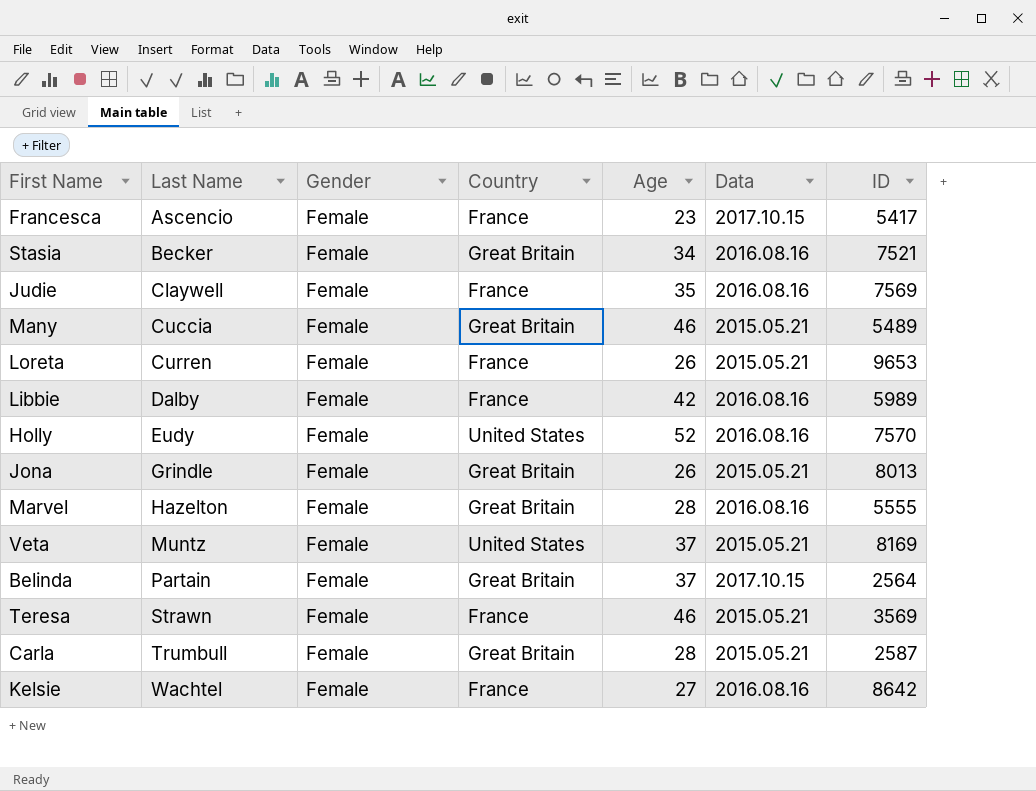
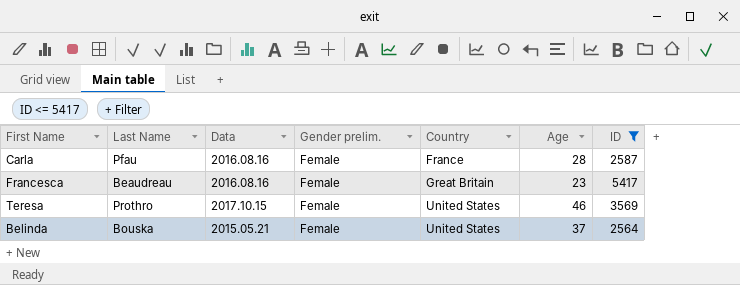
filter: none -> ID <= 5417
row order: Last Name ascending -> Country ascending
column Data | position: 6 -> 3
column name: Gender -> Gender prelim.
Carla | Last Name: Trumbull -> Pfau
Carla | Data: 2015.05.21 -> 2016.08.16
Carla | Country: Great Britain -> France
Francesca | Last Name: Ascencio -> Beaudreau
Francesca | Data: 2017.10.15 -> 2016.08.16
Francesca | Country: France -> Great Britain
Teresa | Last Name: Strawn -> Prothro
Teresa | Data: 2015.05.21 -> 2017.10.15
Teresa | Country: France -> United States
Belinda | Last Name: Partain -> Bouska
Belinda | Data: 2017.10.15 -> 2015.05.21
Belinda | Country: Great Britain -> United States

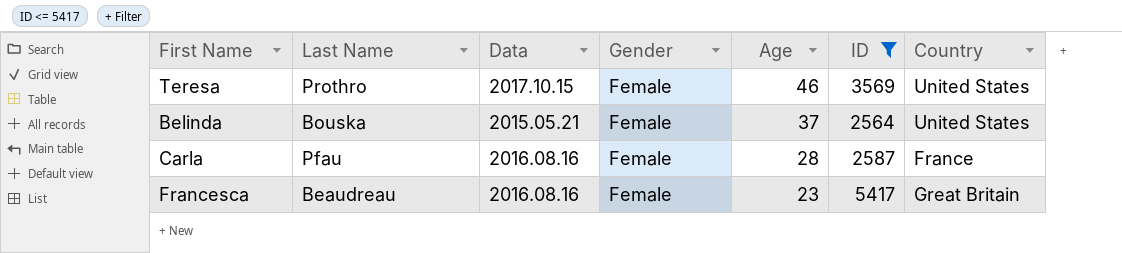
row order: Country ascending -> Age descending
column name: Gender prelim. -> Gender
column Country | position: 5 -> 7

